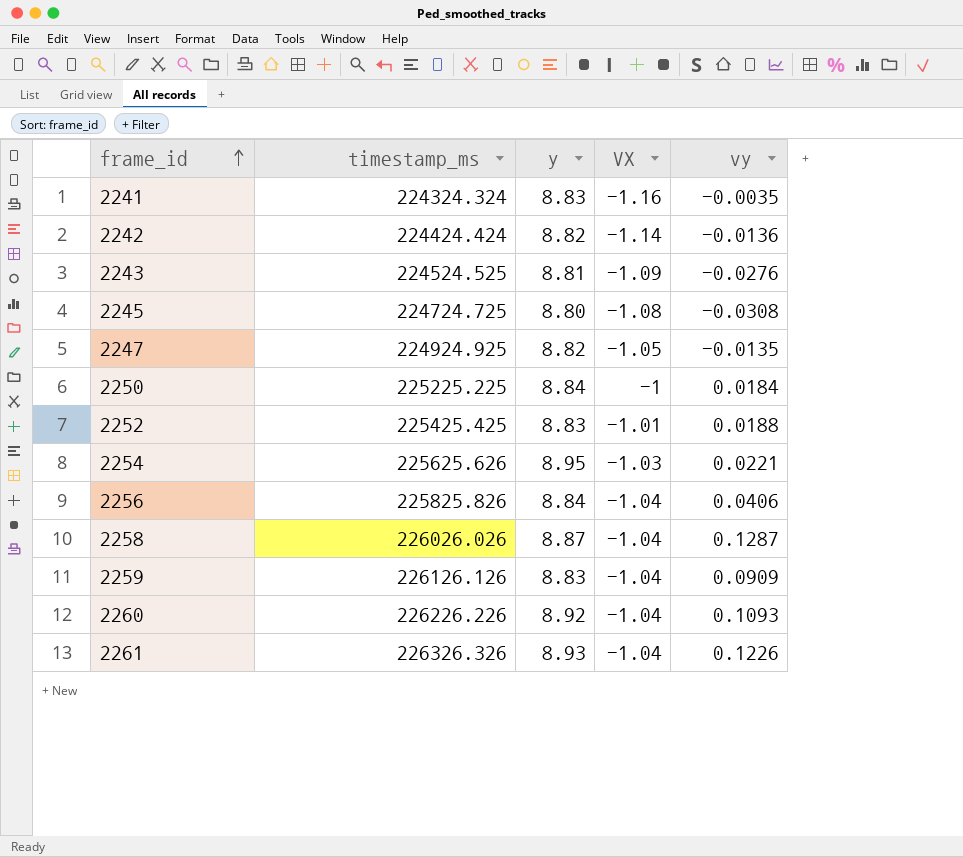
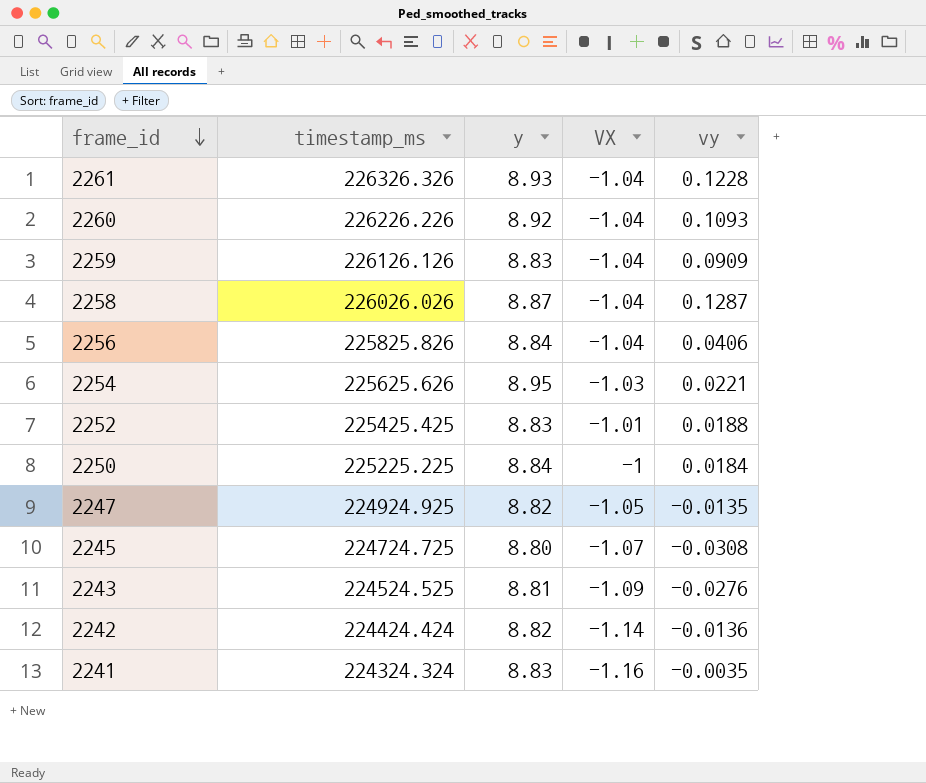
row order: frame_id ascending -> frame_id descending
2261 | vy: 0.1226 -> 0.1228
2245 | VX: -1.08 -> -1.07

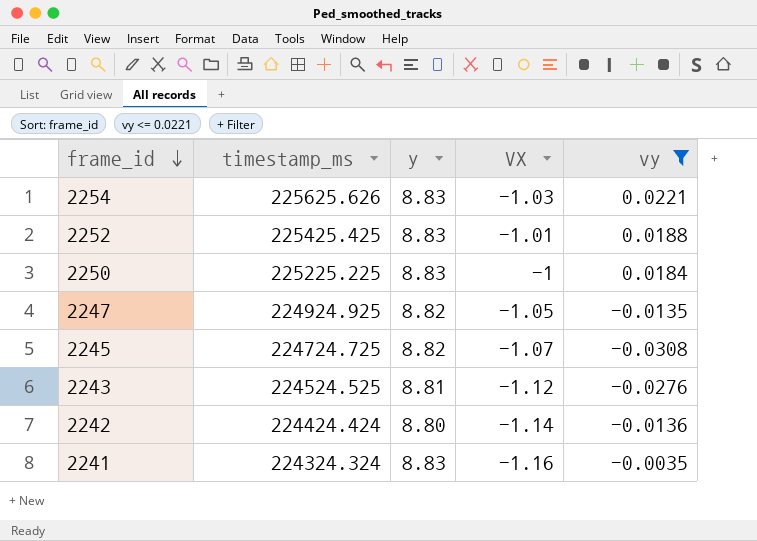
filter: none -> vy <= 0.0221
2254 | y: 8.95 -> 8.83
2250 | y: 8.84 -> 8.83
2245 | y: 8.80 -> 8.82
2243 | VX: -1.09 -> -1.12
2242 | y: 8.82 -> 8.80

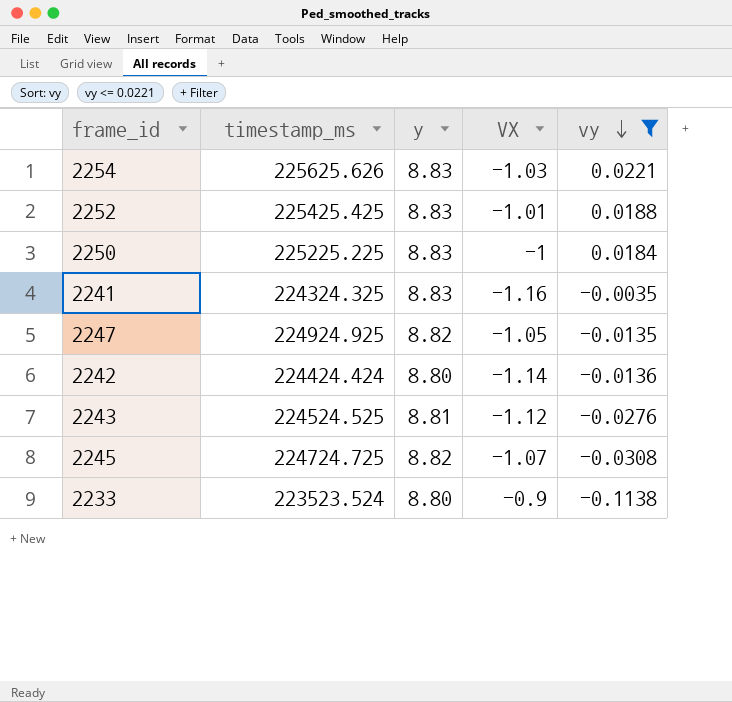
row order: frame_id descending -> vy descending
2241 | timestamp_ms: 224324.324 -> 224324.325
row 2233: none -> 223523.524 | 8.80 | -0.9 | -0.1138

